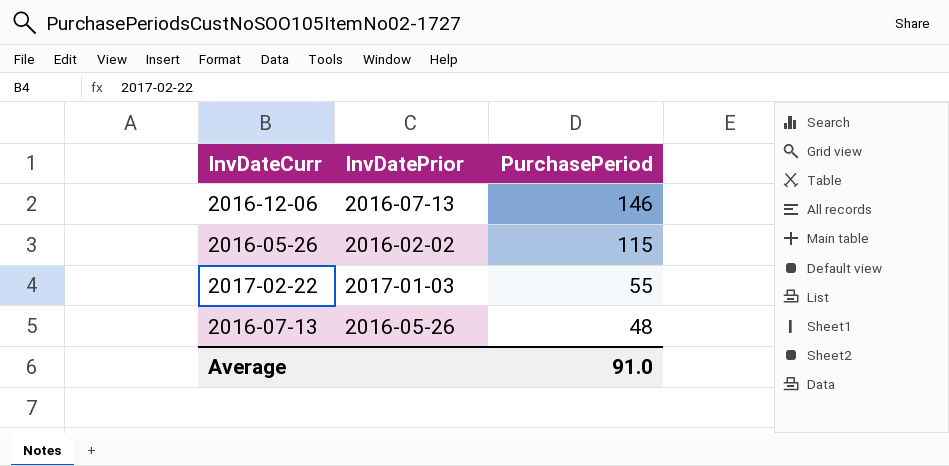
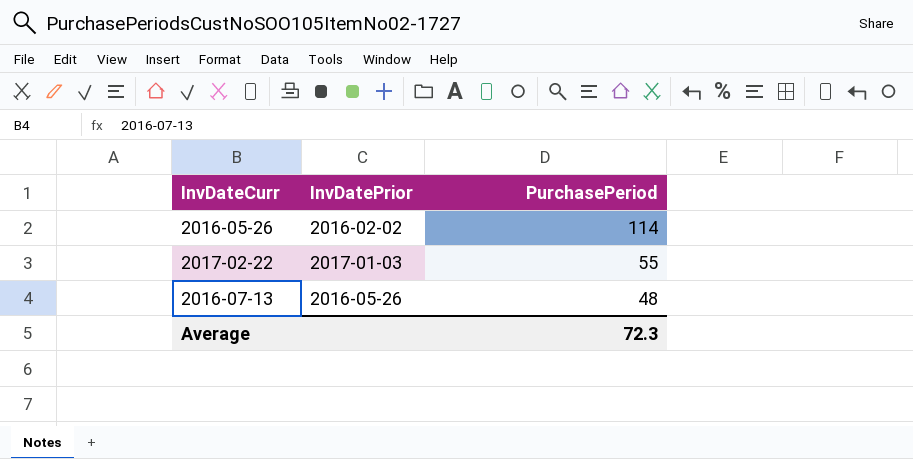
row 2016-12-06: 2016-07-13 | 146 -> none
2016-05-26 | PurchasePeriod: 115 -> 114
Average | PurchasePeriod: 91.0 -> 72.3

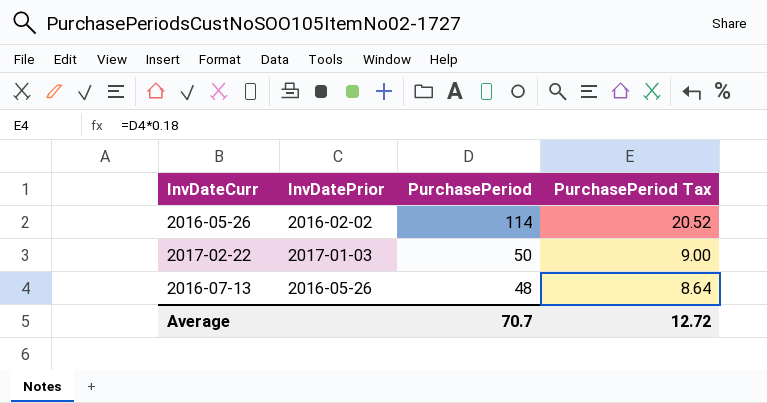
column PurchasePeriod Tax | formula: none -> [PurchasePeriod] * 0.18
2017-02-22 | PurchasePeriod: 55 -> 50
Average | PurchasePeriod: 72.3 -> 70.7

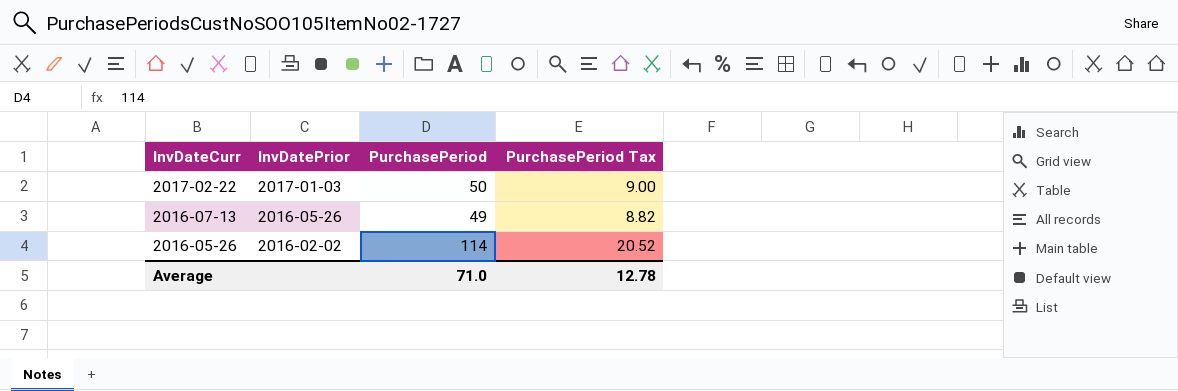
row order: PurchasePeriod descending -> InvDateCurr descending
2016-07-13 | PurchasePeriod: 48 -> 49
2016-07-13 | PurchasePeriod Tax: 8.64 -> 8.82
Average | PurchasePeriod: 70.7 -> 71.0
Average | PurchasePeriod Tax: 12.72 -> 12.78

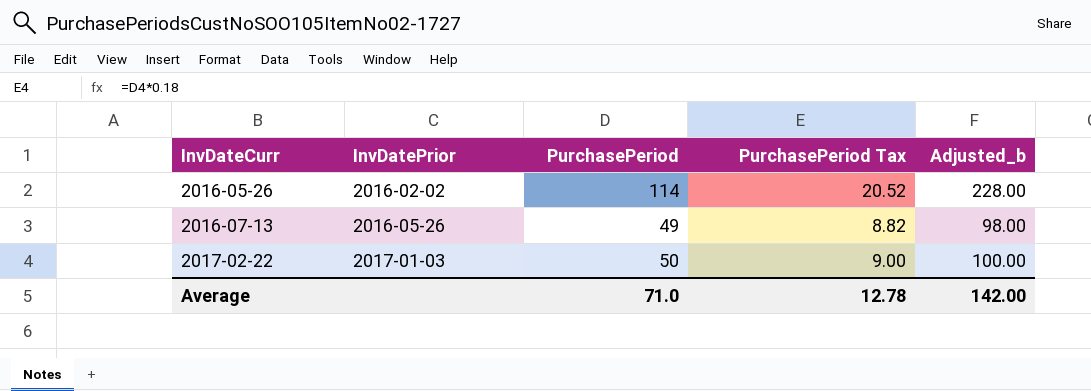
row order: InvDateCurr descending -> InvDateCurr ascending
column Adjusted_b | formula: none -> [PurchasePeriod] * 2

